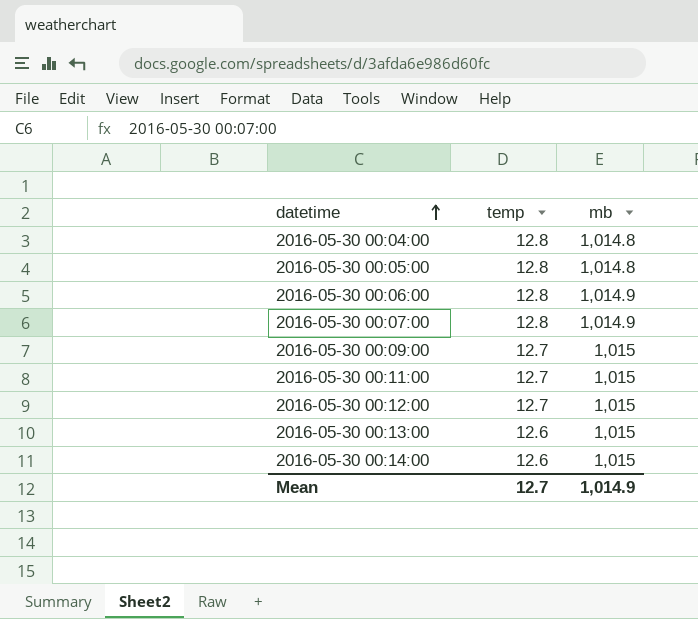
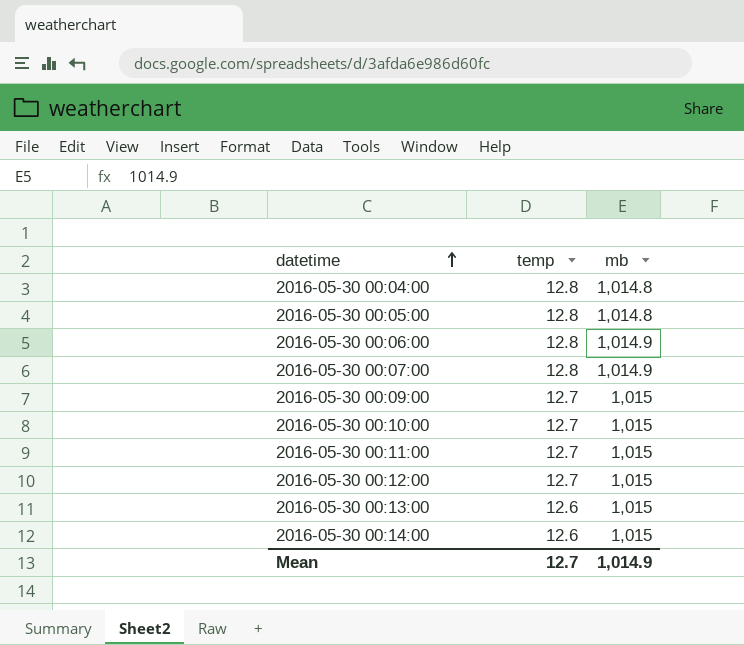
row 2016-05-30 00:10:00: none -> 12.7 | 1,015

